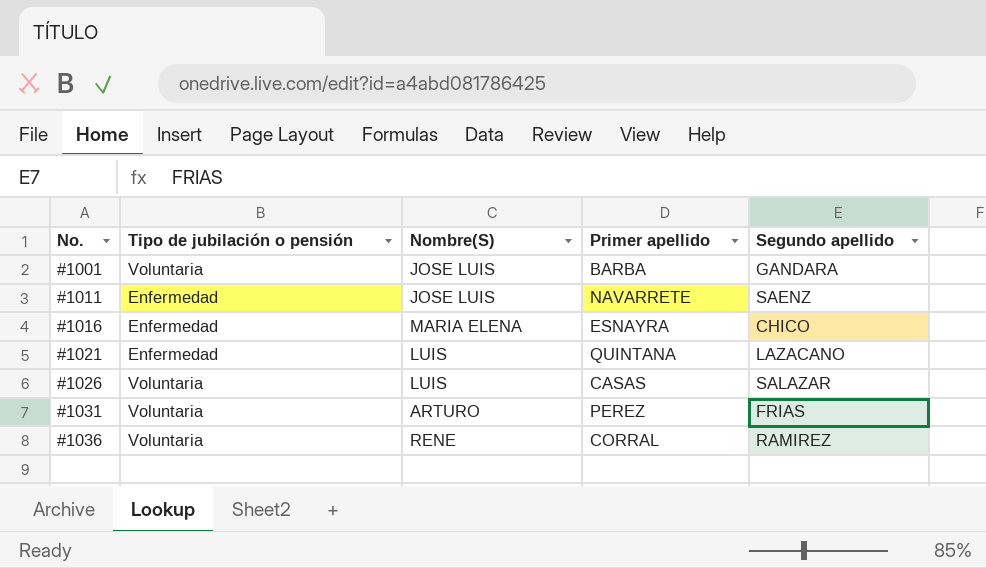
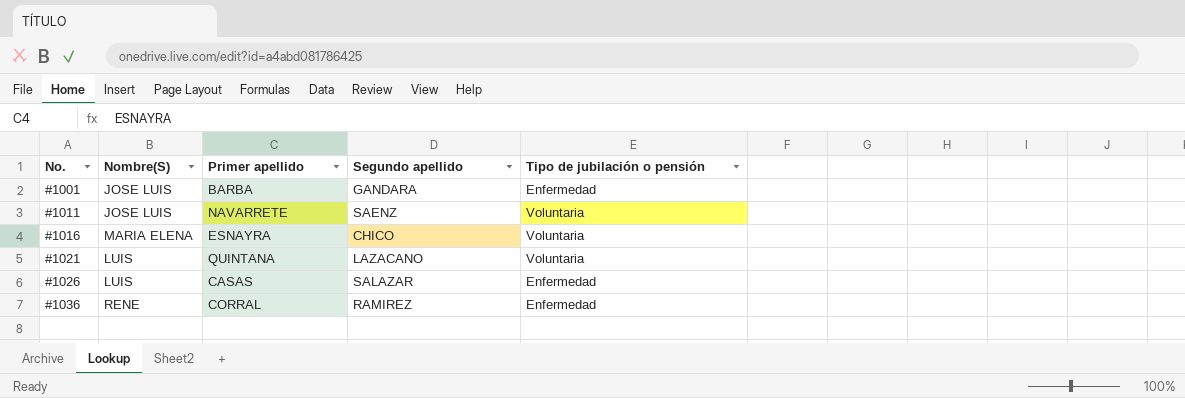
column Tipo de jubilación o pensión | position: 2 -> 5
row #1031: Voluntaria | ARTURO | PEREZ | FRIAS -> none
#1001 | Tipo de jubilación o pensión: Voluntaria -> Enfermedad
#1011 | Tipo de jubilación o pensión: Enfermedad -> Voluntaria
#1016 | Tipo de jubilación o pensión: Enfermedad -> Voluntaria
#1021 | Tipo de jubilación o pensión: Enfermedad -> Voluntaria
#1026 | Tipo de jubilación o pensión: Voluntaria -> Enfermedad
#1036 | Tipo de jubilación o pensión: Voluntaria -> Enfermedad

